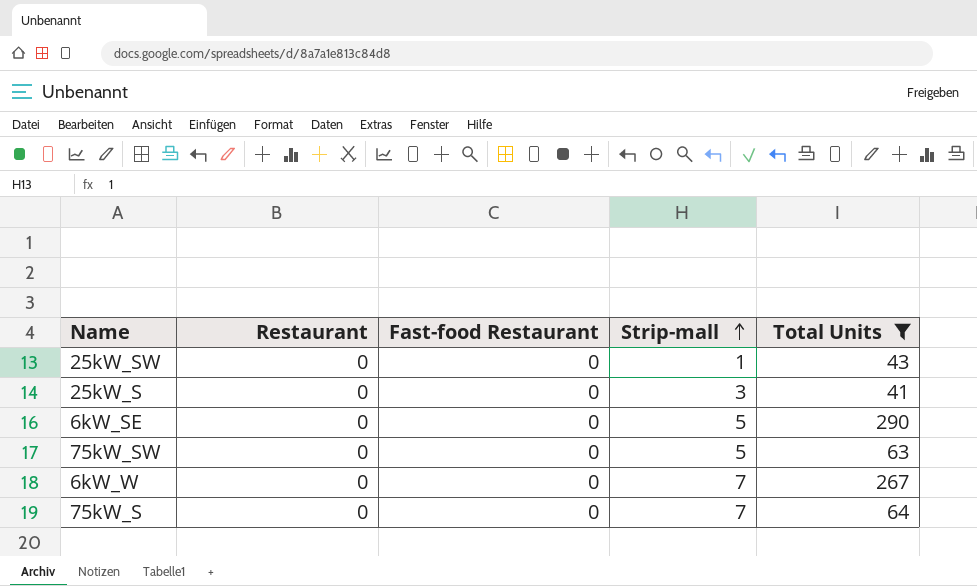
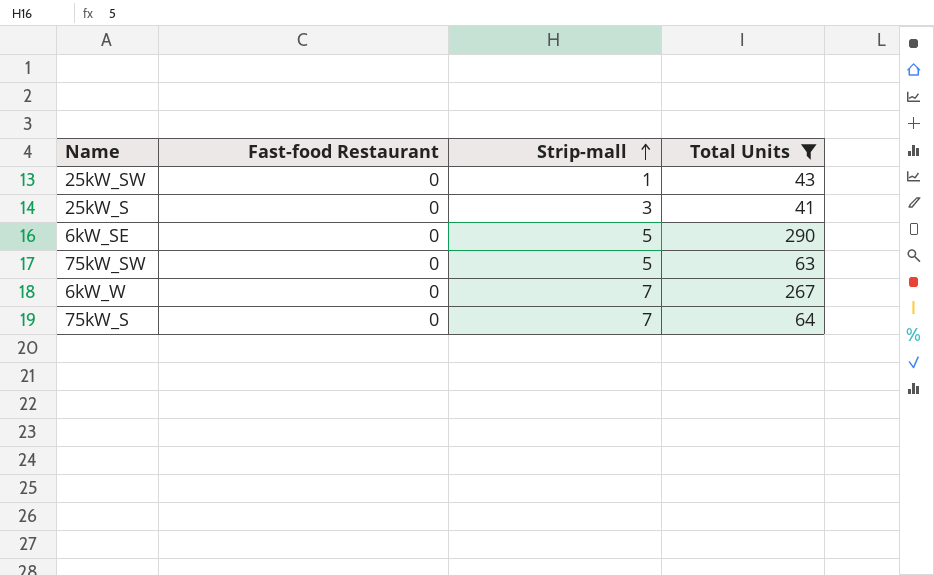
column Restaurant | position: 2 -> none

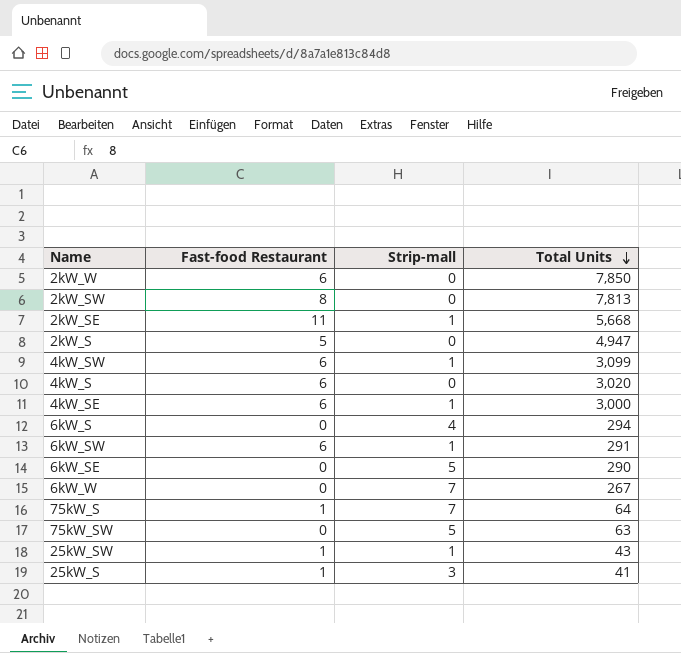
filter: Total Units <= 290 -> none
row order: Strip-mall ascending -> Total Units descending
75kW_S | Fast-food Restaurant: 0 -> 1
25kW_SW | Fast-food Restaurant: 0 -> 1
25kW_S | Fast-food Restaurant: 0 -> 1

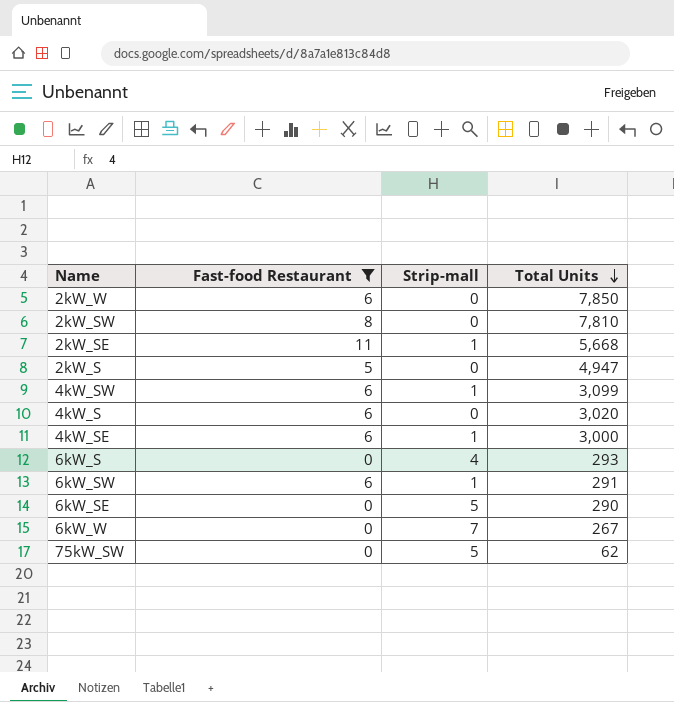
filter: none -> Fast-food Restaurant != 1
2kW_SW | Total Units: 7,813 -> 7,810
6kW_S | Total Units: 294 -> 293
75kW_SW | Total Units: 63 -> 62

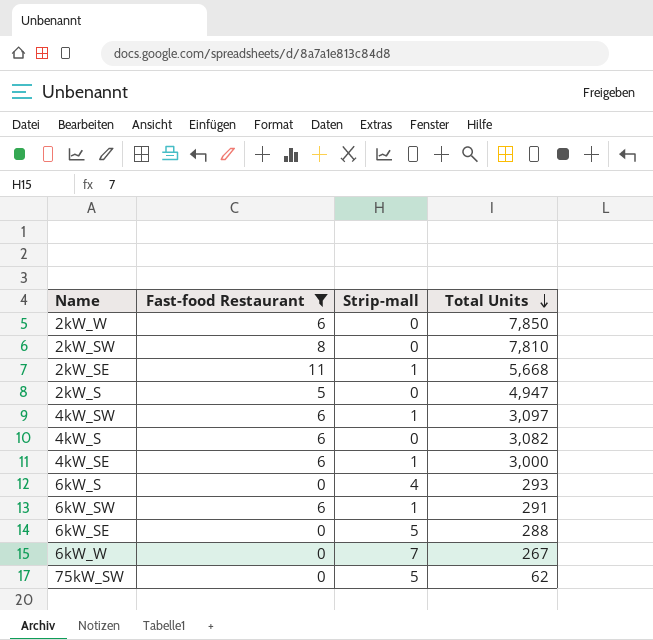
4kW_SW | Total Units: 3,099 -> 3,097
4kW_S | Total Units: 3,020 -> 3,082
6kW_SE | Total Units: 290 -> 288

